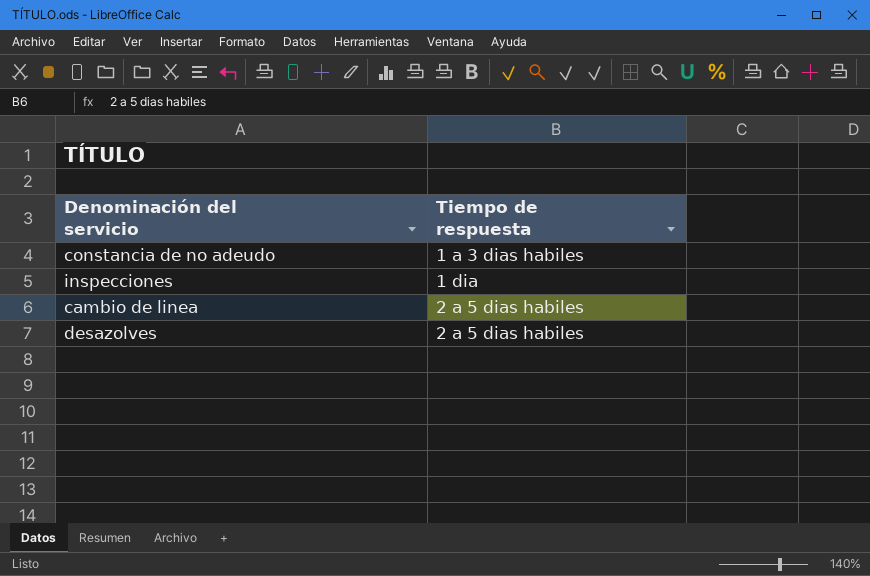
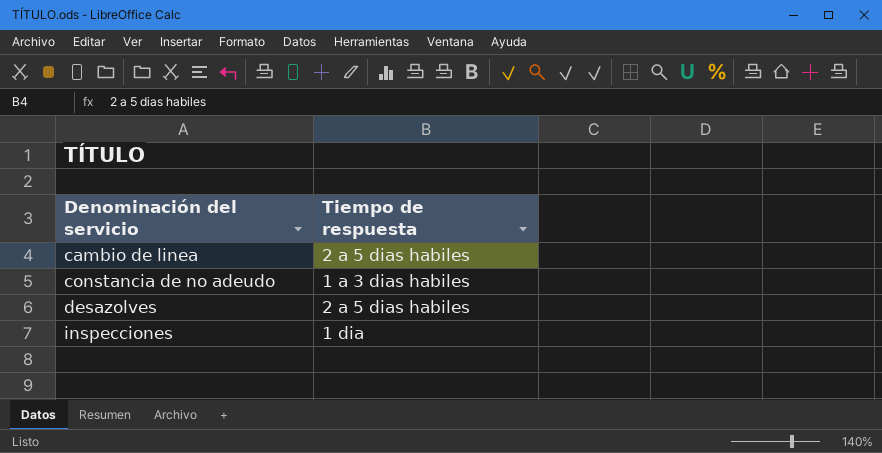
row order: Tiempo de respuesta ascending -> Denominación del servicio ascending

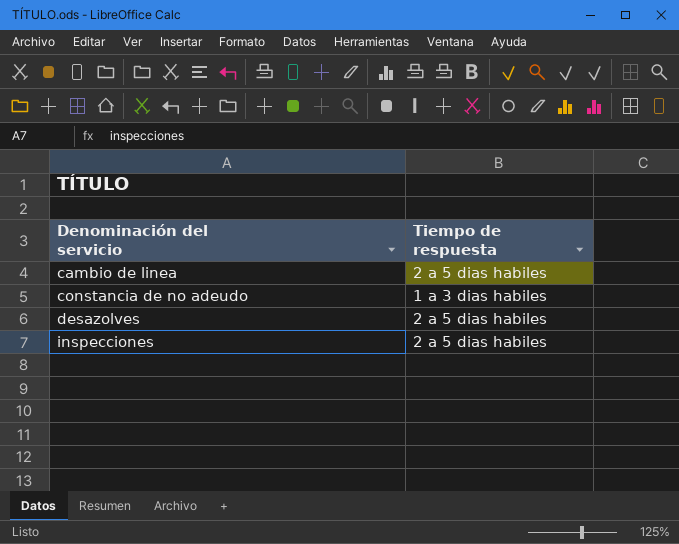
inspecciones | Tiempo de respuesta: 1 dia -> 2 a 5 dias habiles

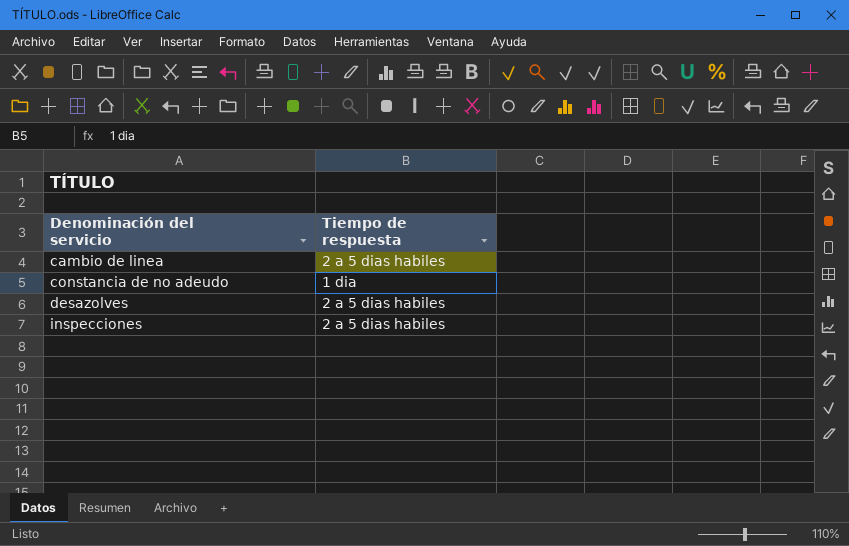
constancia de no adeudo | Tiempo de respuesta: 1 a 3 dias habiles -> 1 dia

